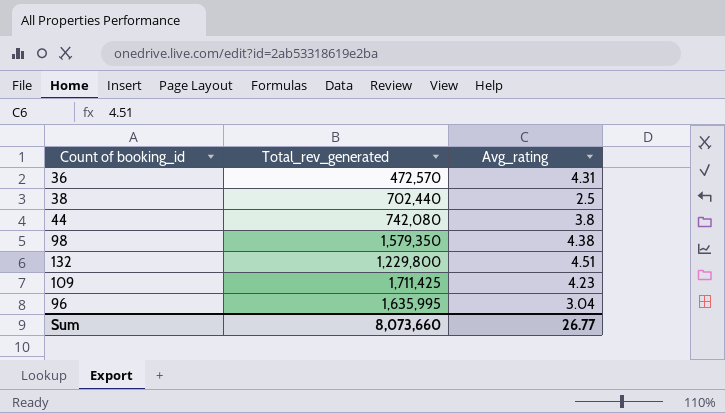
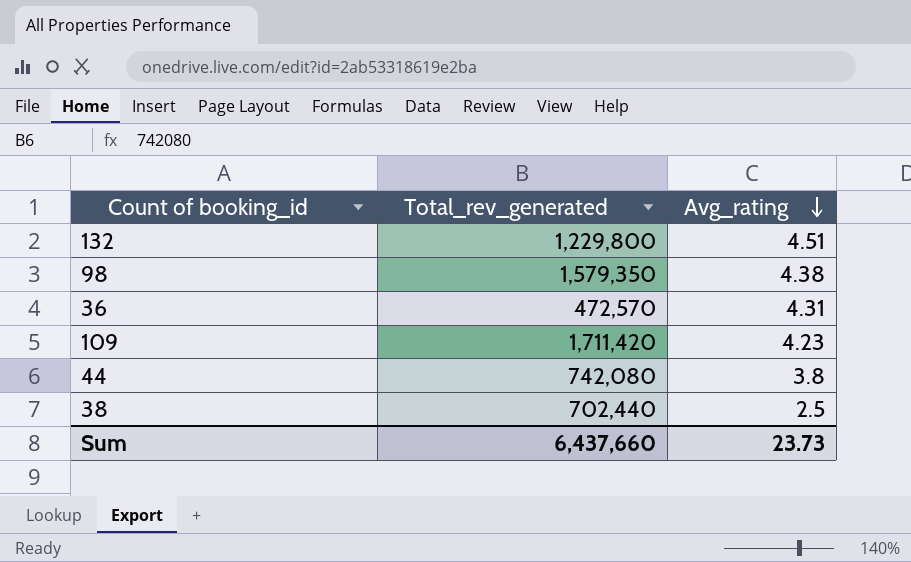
row order: none -> Avg_rating descending
row 96: 1,635,995 | 3.04 -> none
109 | Total_rev_generated: 1,711,425 -> 1,711,420
Sum | Total_rev_generated: 8,073,660 -> 6,437,660
Sum | Avg_rating: 26.77 -> 23.73

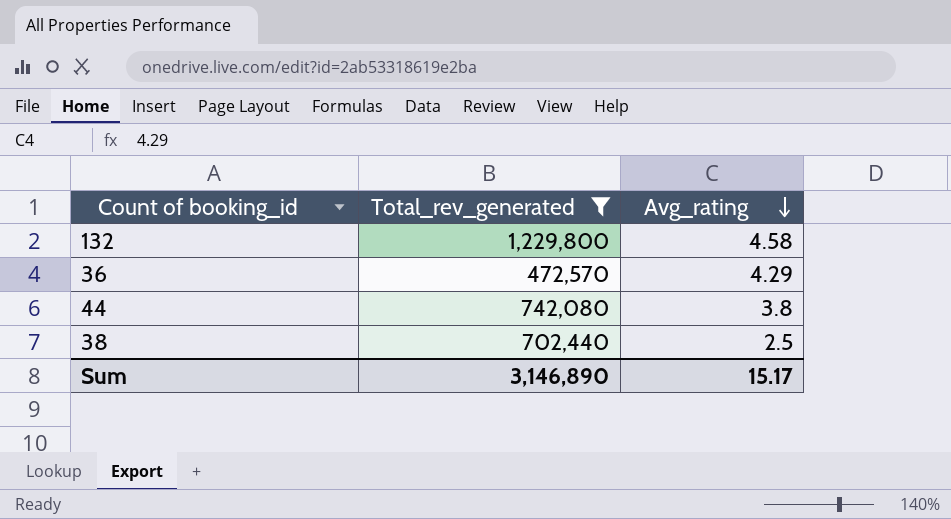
filter: none -> Total_rev_generated <= 1,229,800
132 | Avg_rating: 4.51 -> 4.58
36 | Avg_rating: 4.31 -> 4.29
Sum | Total_rev_generated: 6,437,660 -> 3,146,890
Sum | Avg_rating: 23.73 -> 15.17

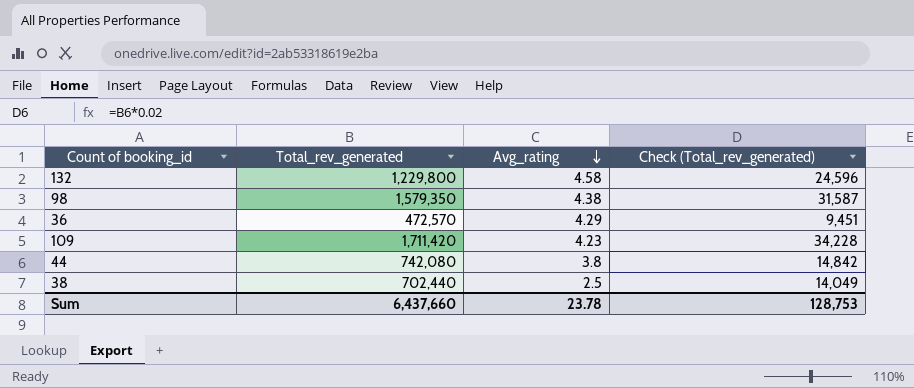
filter: Total_rev_generated <= 1,229,800 -> none
column Check (Total_rev_generated) | formula: none -> [Total_rev_generated] * 0.02
Sum | Total_rev_generated: 3,146,890 -> 6,437,660
Sum | Avg_rating: 15.17 -> 23.78

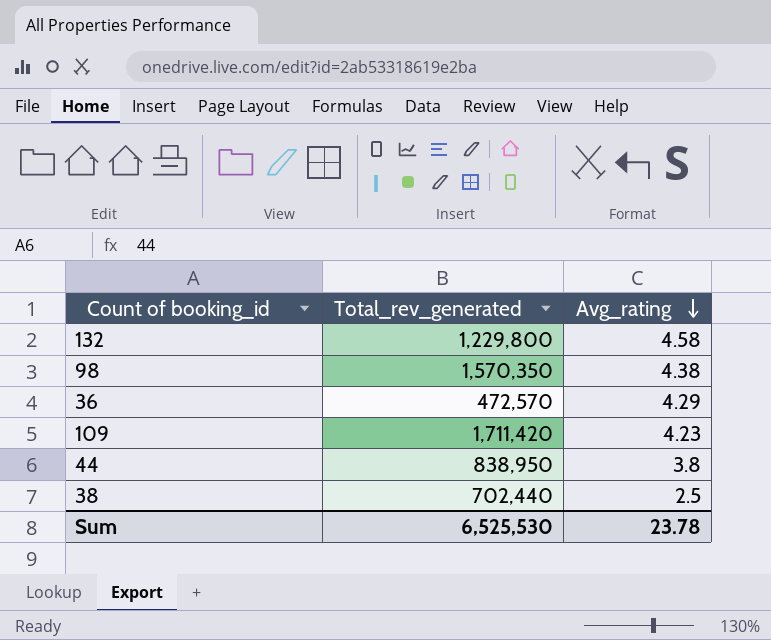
column Check (Total_rev_generated) | formula: [Total_rev_generated] * 0.02 -> none
98 | Total_rev_generated: 1,579,350 -> 1,570,350
44 | Total_rev_generated: 742,080 -> 838,950
Sum | Total_rev_generated: 6,437,660 -> 6,525,530

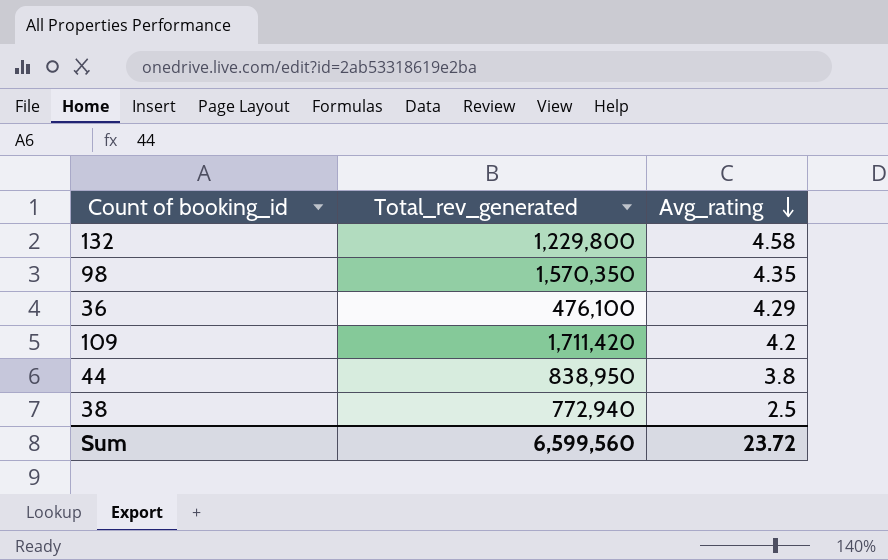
98 | Avg_rating: 4.38 -> 4.35
36 | Total_rev_generated: 472,570 -> 476,100
109 | Avg_rating: 4.23 -> 4.2
38 | Total_rev_generated: 702,440 -> 772,940
Sum | Total_rev_generated: 6,525,530 -> 6,599,560
Sum | Avg_rating: 23.78 -> 23.72

